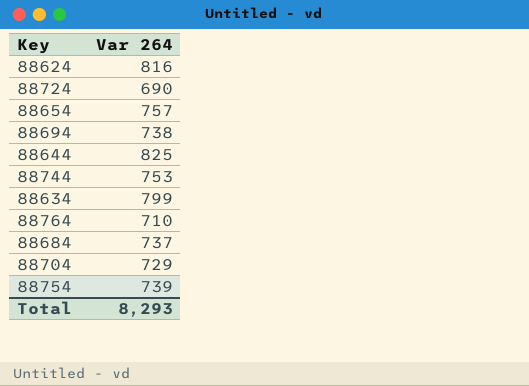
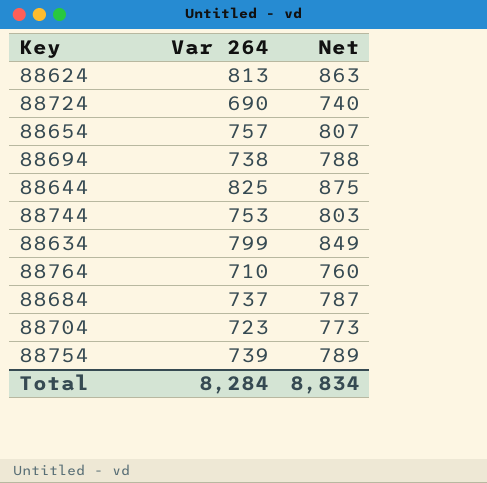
column Net | formula: none -> [Var 264] + 50
88624 | Var 264: 816 -> 813
88704 | Var 264: 729 -> 723
Total | Var 264: 8,293 -> 8,284

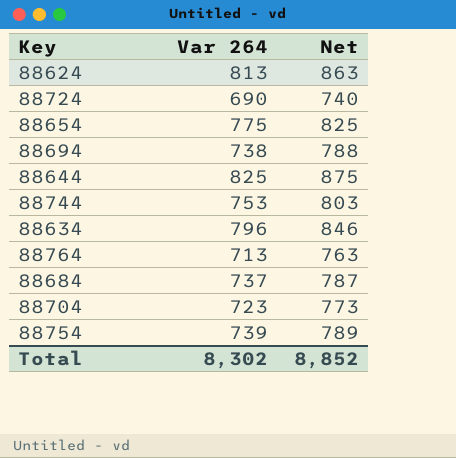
88654 | Var 264: 757 -> 775
88654 | Net: 807 -> 825
88634 | Var 264: 799 -> 796
88634 | Net: 849 -> 846
88764 | Var 264: 710 -> 713
88764 | Net: 760 -> 763
Total | Var 264: 8,284 -> 8,302
Total | Net: 8,834 -> 8,852

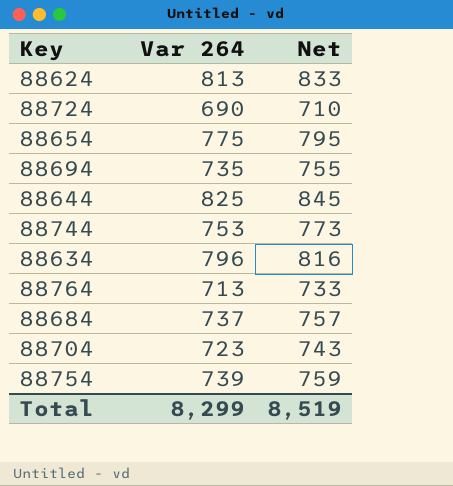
column Net | formula: [Var 264] + 50 -> [Var 264] + 20
88694 | Var 264: 738 -> 735
Total | Var 264: 8,302 -> 8,299
Total | Net: 8,852 -> 8,519

